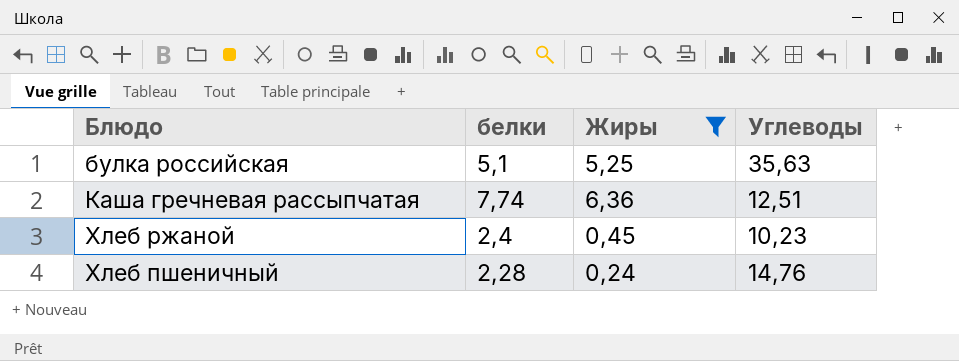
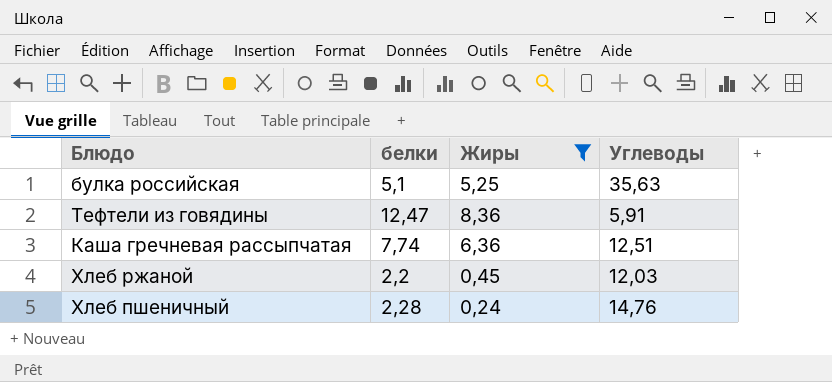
row Тефтели из говядины: none -> 12,47 | 8,36 | 5,91
Хлеб ржаной | белки: 2,4 -> 2,2
Хлеб ржаной | Углеводы: 10,23 -> 12,03

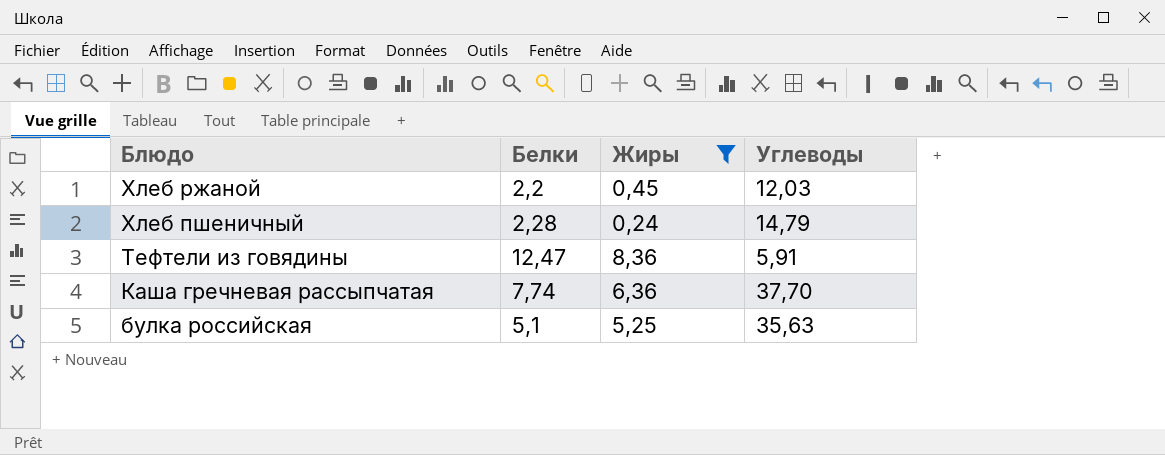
row order: none -> Блюдо descending
column name: белки -> Белки
Хлеб пшеничный | Углеводы: 14,76 -> 14,79
Каша гречневая рассыпчатая | Углеводы: 12,51 -> 37,70

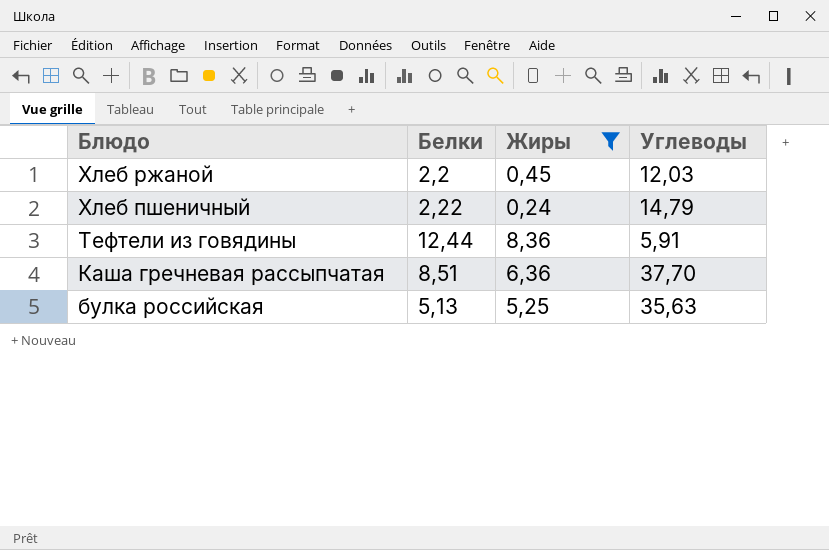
Хлеб пшеничный | Белки: 2,28 -> 2,22
Тефтели из говядины | Белки: 12,47 -> 12,44
Каша гречневая рассыпчатая | Белки: 7,74 -> 8,51
булка российская | Белки: 5,1 -> 5,13

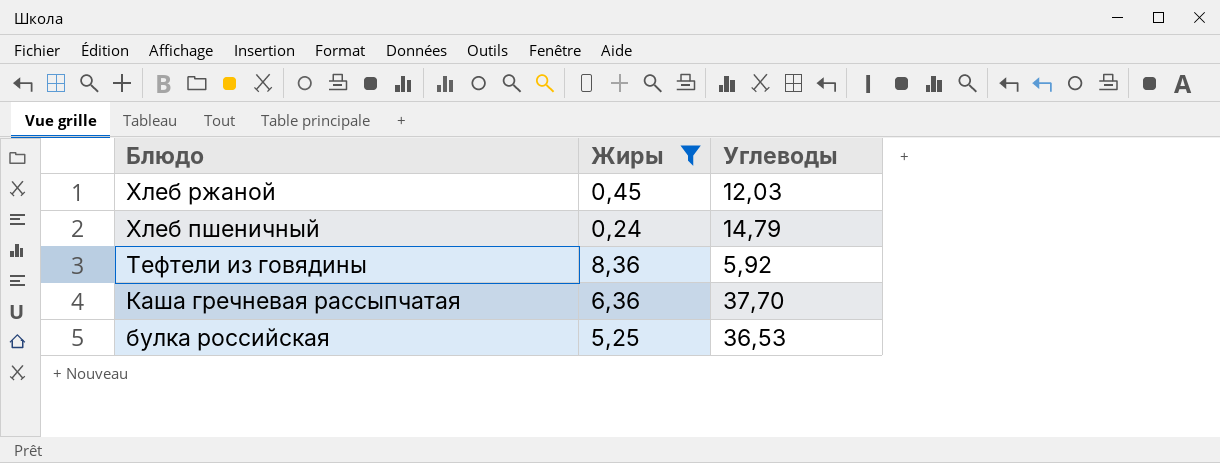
column Белки | position: 2 -> none
Тефтели из говядины | Углеводы: 5,91 -> 5,92
булка российская | Углеводы: 35,63 -> 36,53

